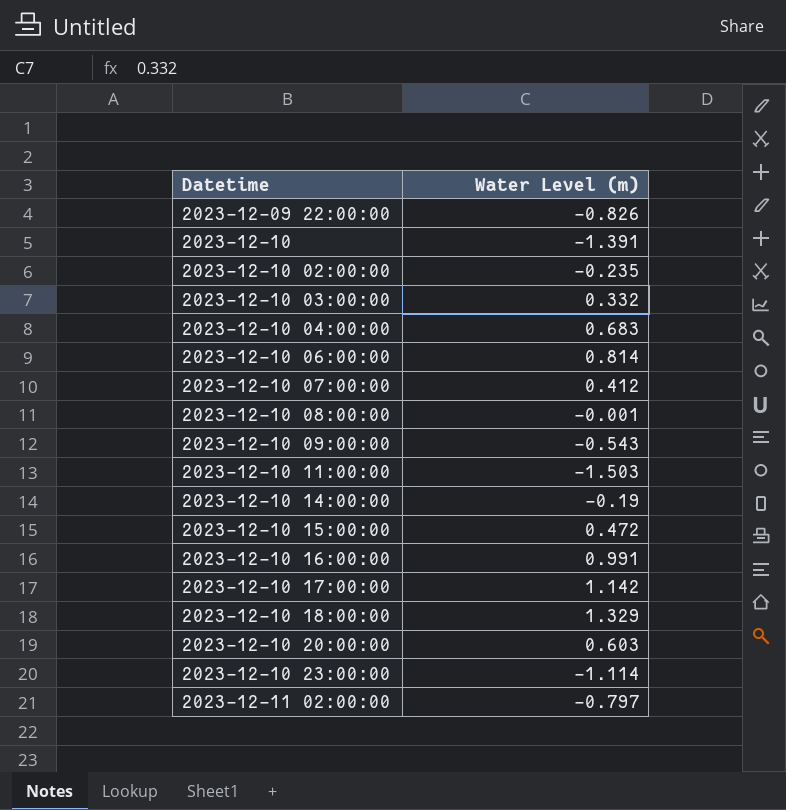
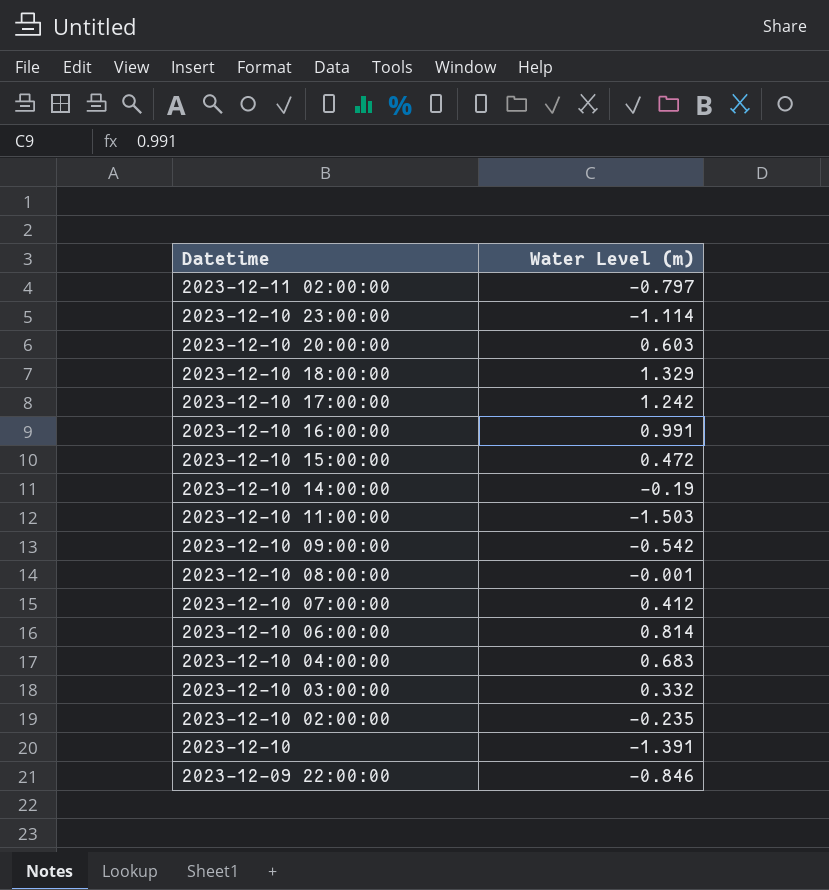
row order: Datetime ascending -> Datetime descending
2023-12-10 17:00:00 | Water Level (m): 1.142 -> 1.242
2023-12-10 09:00:00 | Water Level (m): -0.543 -> -0.542
2023-12-09 22:00:00 | Water Level (m): -0.826 -> -0.846

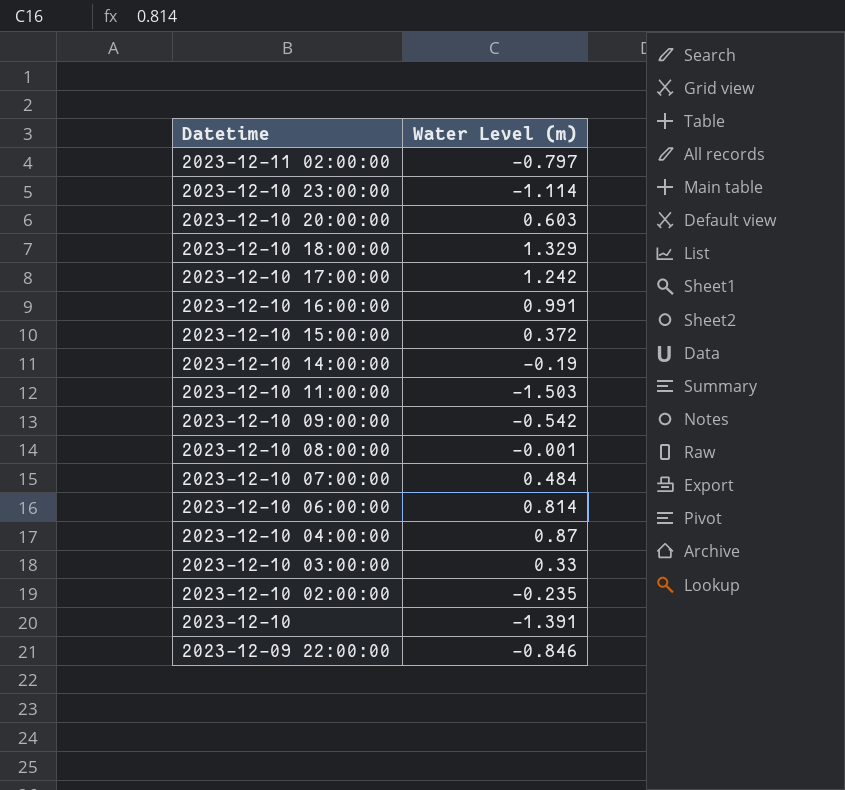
2023-12-10 15:00:00 | Water Level (m): 0.472 -> 0.372
2023-12-10 07:00:00 | Water Level (m): 0.412 -> 0.484
2023-12-10 04:00:00 | Water Level (m): 0.683 -> 0.87
2023-12-10 03:00:00 | Water Level (m): 0.332 -> 0.33

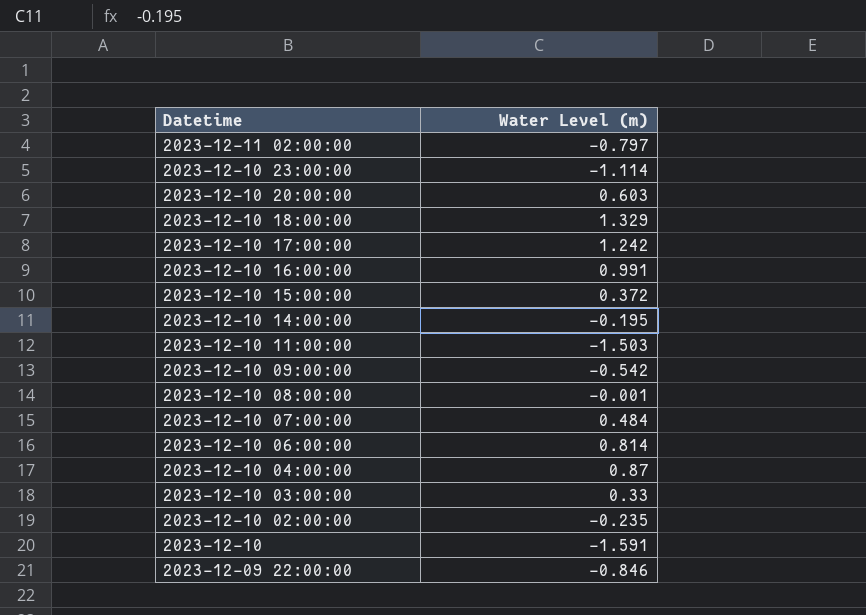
2023-12-10 14:00:00 | Water Level (m): -0.19 -> -0.195
2023-12-10 | Water Level (m): -1.391 -> -1.591

